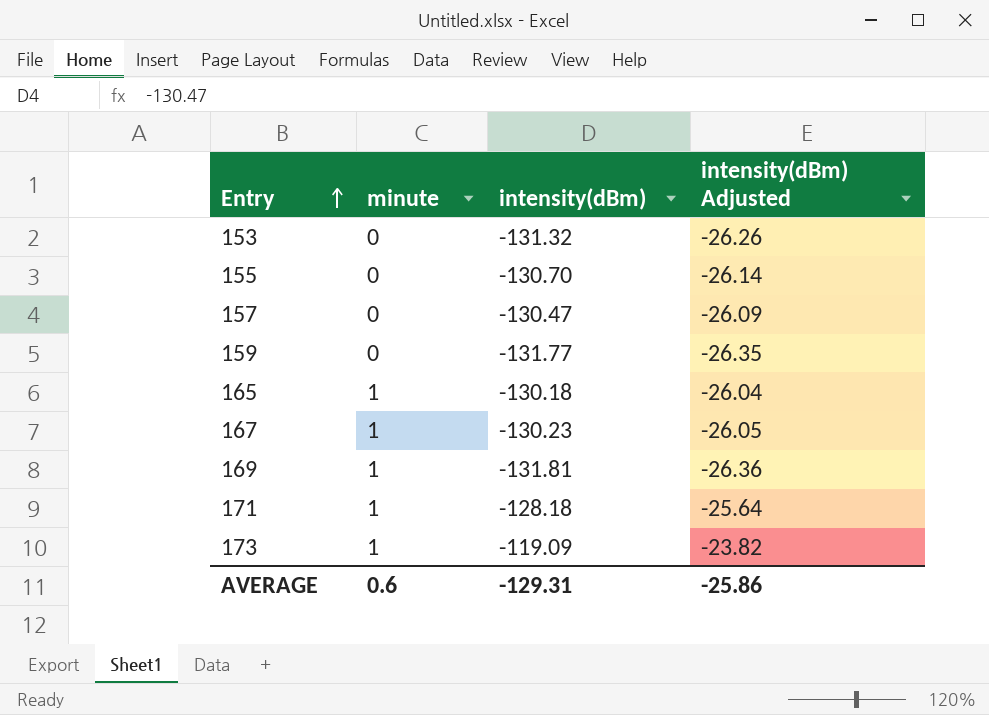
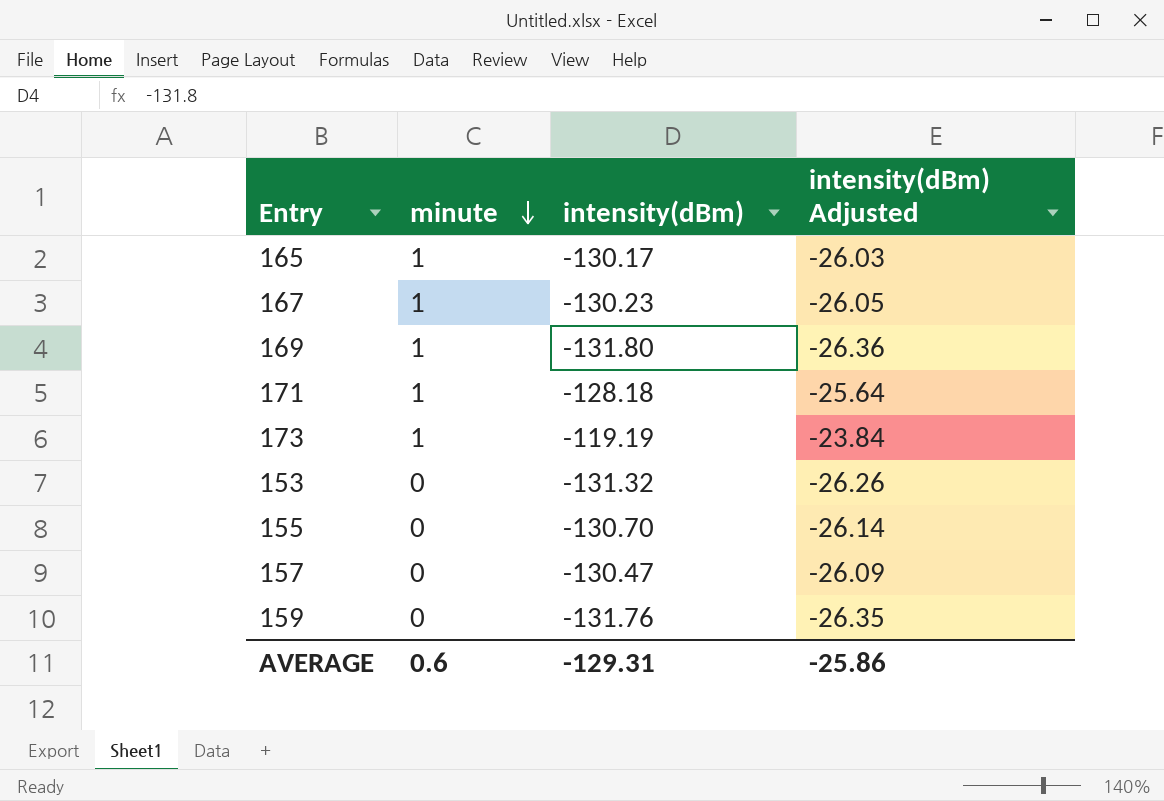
row order: Entry ascending -> minute descending
165 | intensity(dBm): -130.18 -> -130.17
165 | intensity(dBm) Adjusted: -26.04 -> -26.03
169 | intensity(dBm): -131.81 -> -131.80
173 | intensity(dBm): -119.09 -> -119.19
173 | intensity(dBm) Adjusted: -23.82 -> -23.84
159 | intensity(dBm): -131.77 -> -131.76

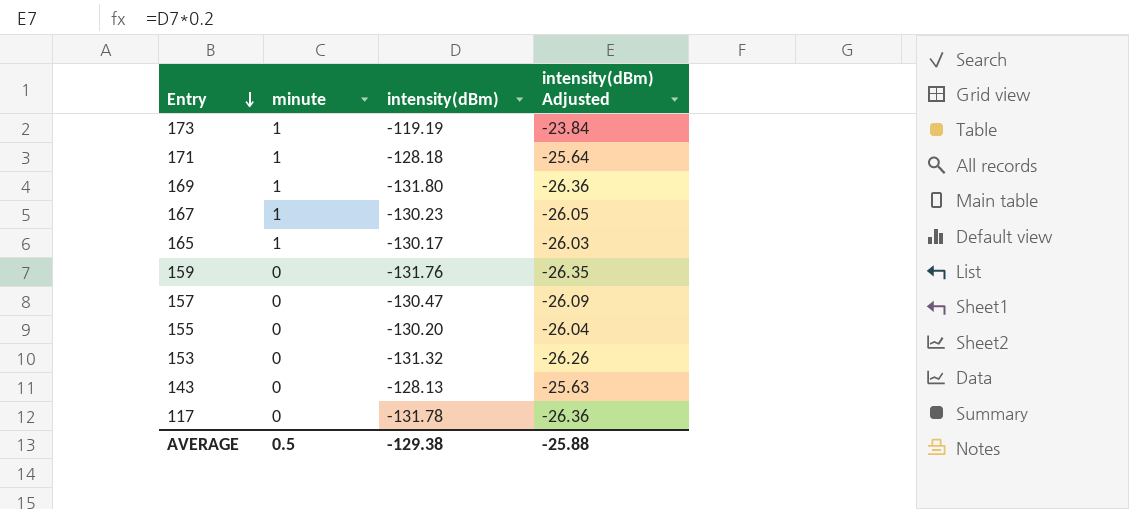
row order: minute descending -> Entry descending
155 | intensity(dBm): -130.70 -> -130.20
155 | intensity(dBm) Adjusted: -26.14 -> -26.04
row 143: none -> 0 | -128.13 | -25.63
row 117: none -> 0 | -131.78 | -26.36
AVERAGE | minute: 0.6 -> 0.5
AVERAGE | intensity(dBm): -129.31 -> -129.38
AVERAGE | intensity(dBm) Adjusted: -25.86 -> -25.88

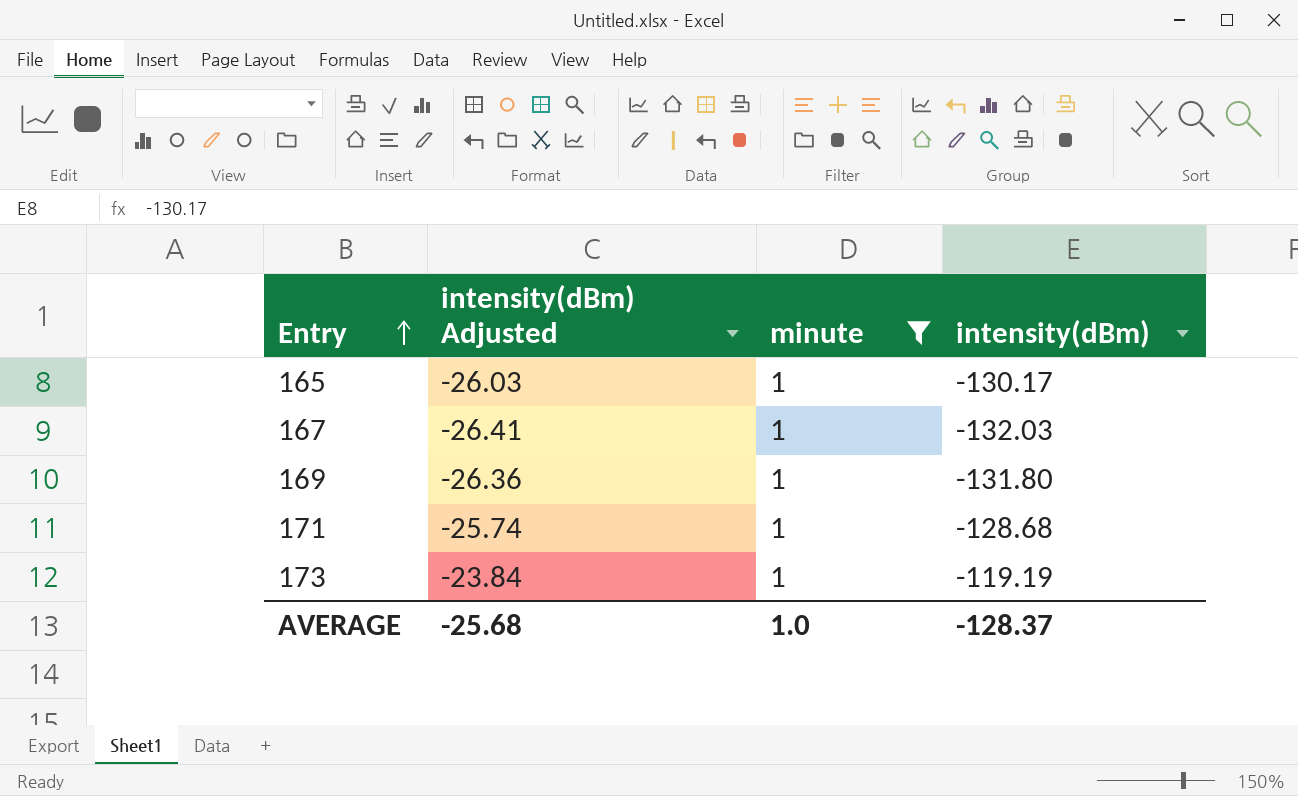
filter: none -> minute = 1
row order: Entry descending -> Entry ascending
column intensity(dBm) Adjusted | position: 4 -> 2
167 | intensity(dBm) Adjusted: -26.05 -> -26.41
167 | intensity(dBm): -130.23 -> -132.03
171 | intensity(dBm) Adjusted: -25.64 -> -25.74
171 | intensity(dBm): -128.18 -> -128.68
AVERAGE | intensity(dBm) Adjusted: -25.88 -> -25.68
AVERAGE | minute: 0.5 -> 1.0
AVERAGE | intensity(dBm): -129.38 -> -128.37

